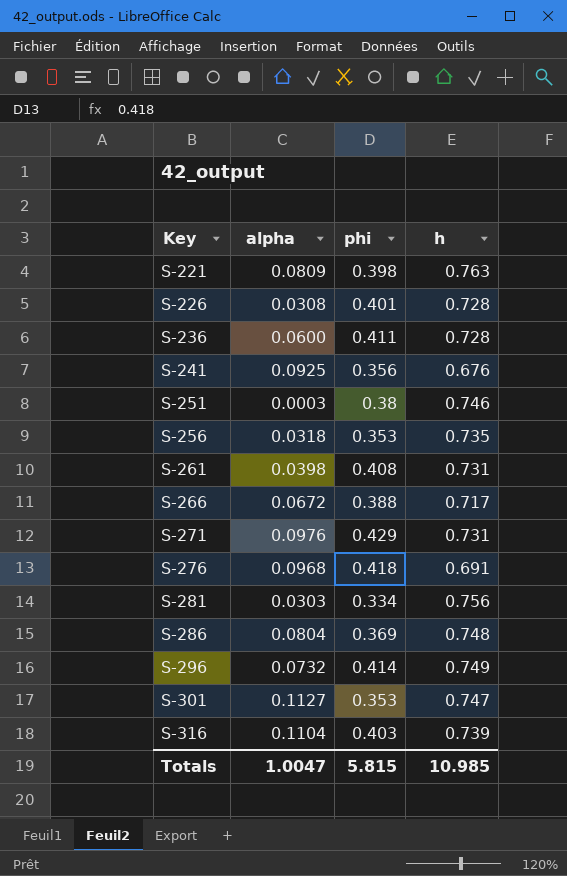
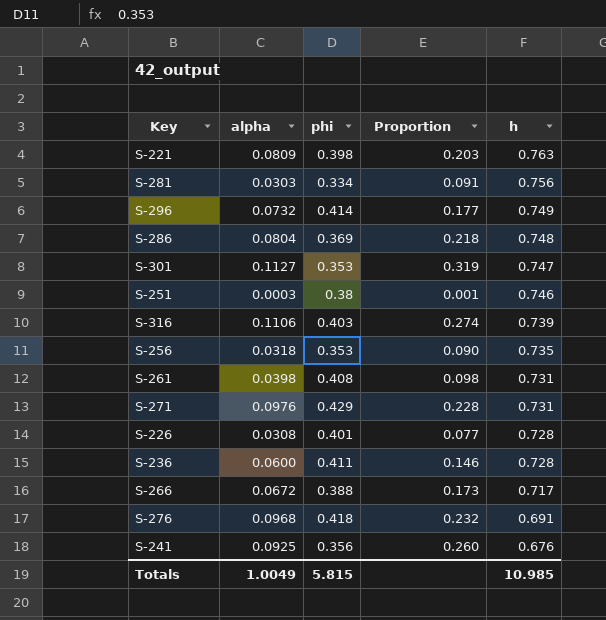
row order: Key ascending -> h descending
column Proportion | formula: none -> [alpha] / [phi]
S-316 | alpha: 0.1104 -> 0.1106
Totals | alpha: 1.0047 -> 1.0049

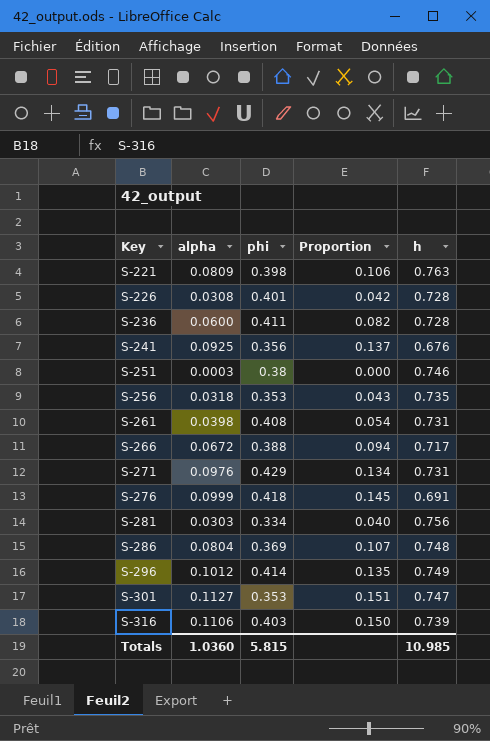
row order: h descending -> Key ascending
column Proportion | formula: [alpha] / [phi] -> [alpha] / [h]
S-276 | alpha: 0.0968 -> 0.0999
S-296 | alpha: 0.0732 -> 0.1012
Totals | alpha: 1.0049 -> 1.0360

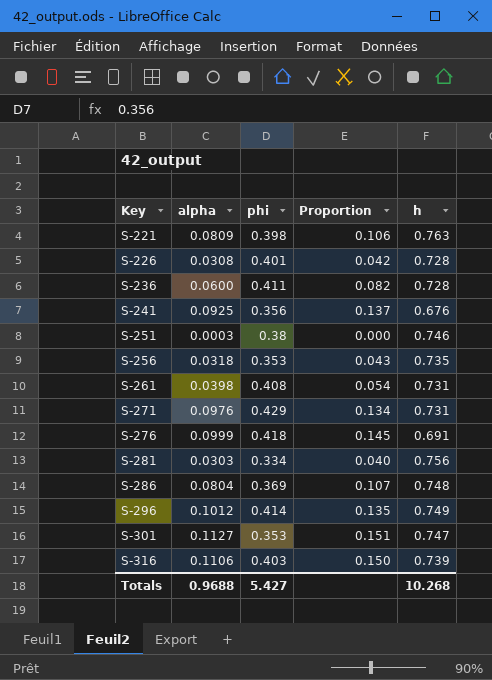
row S-266: 0.0672 | 0.388 | 0.094 | 0.717 -> none
Totals | alpha: 1.0360 -> 0.9688
Totals | phi: 5.815 -> 5.427
Totals | h: 10.985 -> 10.268

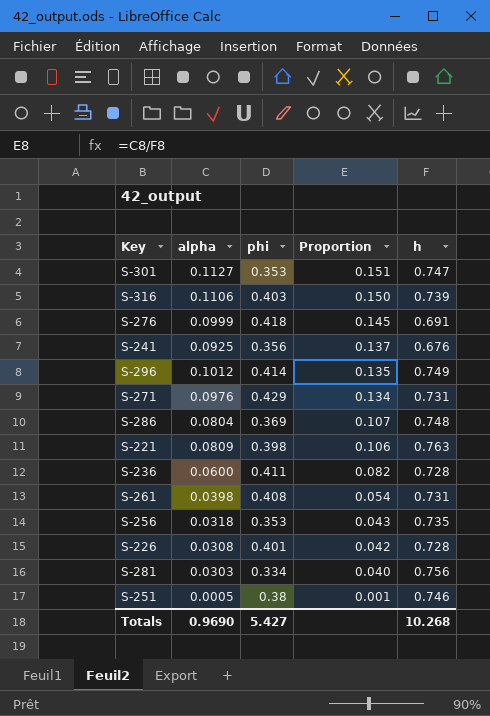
row order: Key ascending -> Proportion descending
S-251 | alpha: 0.0003 -> 0.0005
S-251 | Proportion: 0.000 -> 0.001
Totals | alpha: 0.9688 -> 0.9690

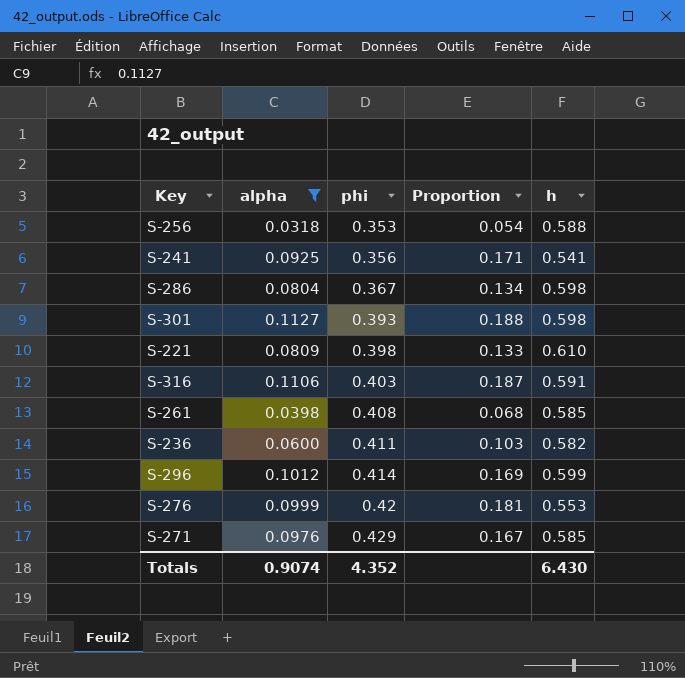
filter: none -> alpha >= 0.0318
row order: Proportion descending -> phi ascending
S-256 | Proportion: 0.043 -> 0.054
S-256 | h: 0.735 -> 0.588
S-241 | Proportion: 0.137 -> 0.171
S-241 | h: 0.676 -> 0.541
S-286 | phi: 0.369 -> 0.367
S-286 | Proportion: 0.107 -> 0.134
S-286 | h: 0.748 -> 0.598
S-301 | phi: 0.353 -> 0.393
S-301 | Proportion: 0.151 -> 0.188
S-301 | h: 0.747 -> 0.598
S-221 | Proportion: 0.106 -> 0.133
S-221 | h: 0.763 -> 0.610
S-316 | Proportion: 0.150 -> 0.187
S-316 | h: 0.739 -> 0.591
S-261 | Proportion: 0.054 -> 0.068
S-261 | h: 0.731 -> 0.585
S-236 | Proportion: 0.082 -> 0.103
S-236 | h: 0.728 -> 0.582
S-296 | Proportion: 0.135 -> 0.169
S-296 | h: 0.749 -> 0.599
S-276 | phi: 0.418 -> 0.42
S-276 | Proportion: 0.145 -> 0.181
S-276 | h: 0.691 -> 0.553
S-271 | Proportion: 0.134 -> 0.167
S-271 | h: 0.731 -> 0.585
Totals | alpha: 0.9690 -> 0.9074
Totals | phi: 5.427 -> 4.352
Totals | h: 10.268 -> 6.430

